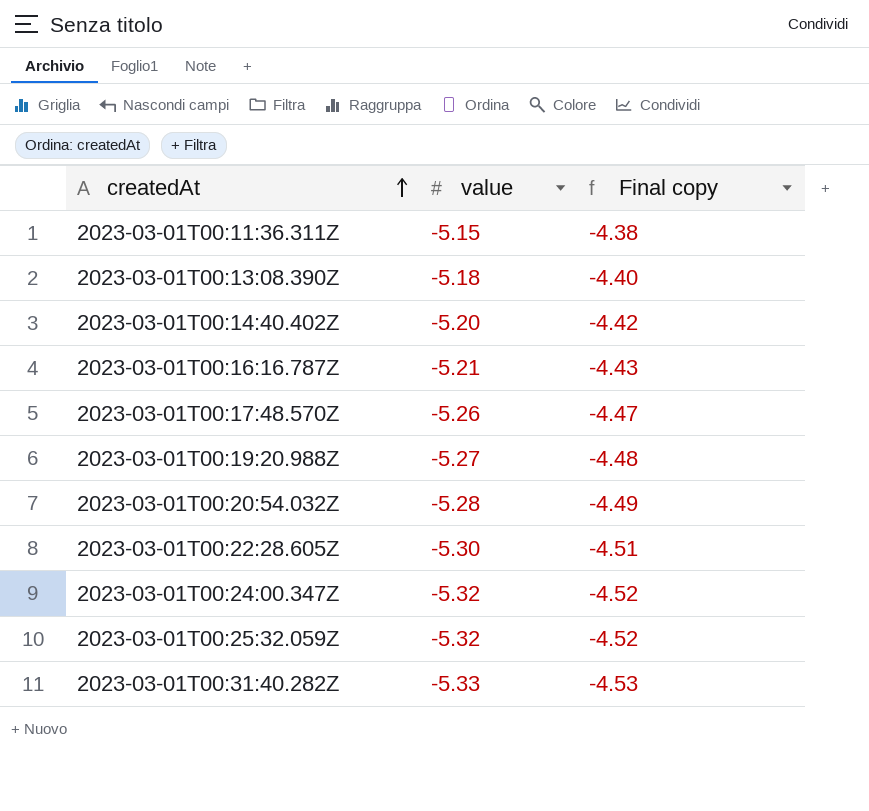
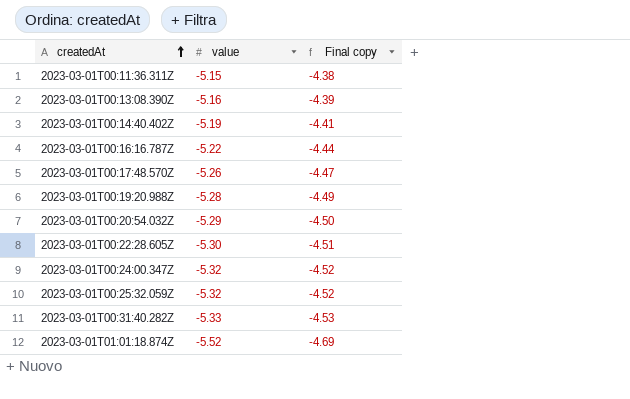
2023-03-01T00:13:08.390Z | value: -5.18 -> -5.16
2023-03-01T00:13:08.390Z | Final copy: -4.40 -> -4.39
2023-03-01T00:14:40.402Z | value: -5.20 -> -5.19
2023-03-01T00:14:40.402Z | Final copy: -4.42 -> -4.41
2023-03-01T00:16:16.787Z | value: -5.21 -> -5.22
2023-03-01T00:16:16.787Z | Final copy: -4.43 -> -4.44
2023-03-01T00:19:20.988Z | value: -5.27 -> -5.28
2023-03-01T00:19:20.988Z | Final copy: -4.48 -> -4.49
2023-03-01T00:20:54.032Z | value: -5.28 -> -5.29
2023-03-01T00:20:54.032Z | Final copy: -4.49 -> -4.50
row 2023-03-01T01:01:18.874Z: none -> -5.52 | -4.69

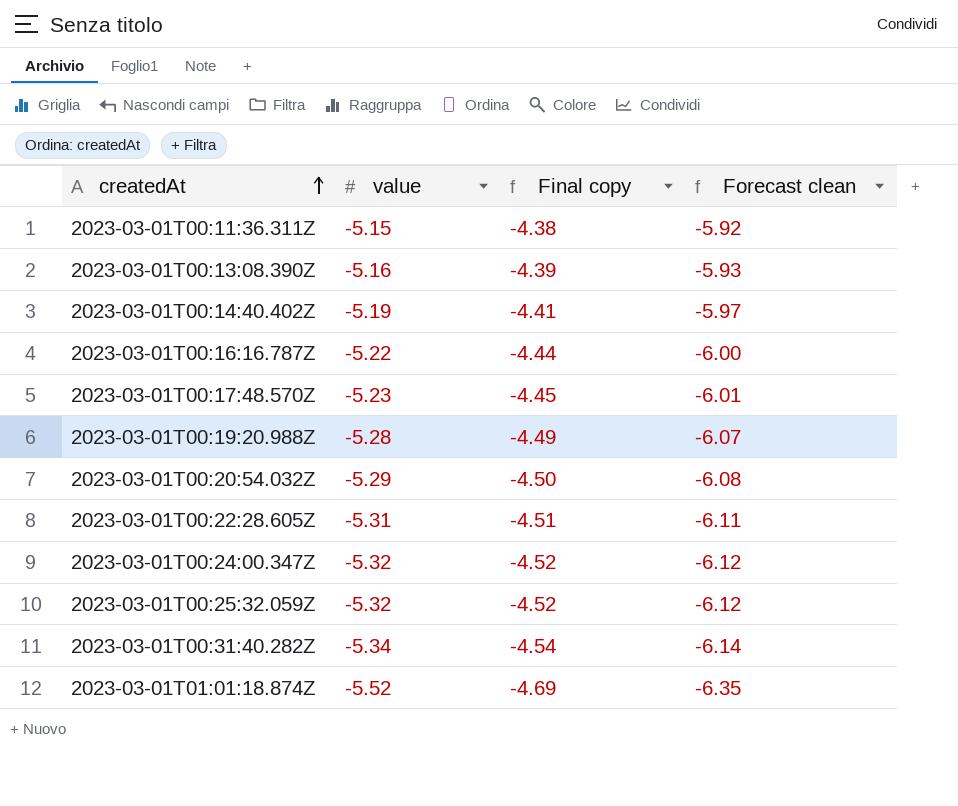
column Forecast clean | formula: none -> [value] * 1.15
2023-03-01T00:17:48.570Z | value: -5.26 -> -5.23
2023-03-01T00:17:48.570Z | Final copy: -4.47 -> -4.45
2023-03-01T00:22:28.605Z | value: -5.30 -> -5.31
2023-03-01T00:31:40.282Z | value: -5.33 -> -5.34
2023-03-01T00:31:40.282Z | Final copy: -4.53 -> -4.54

